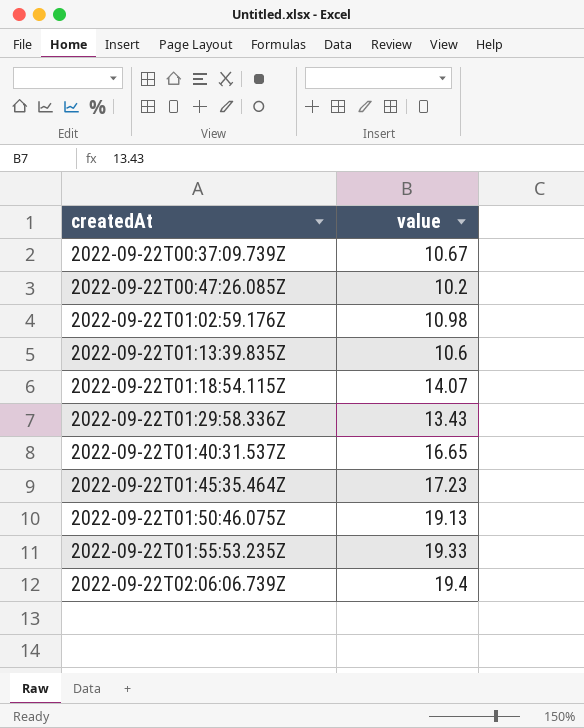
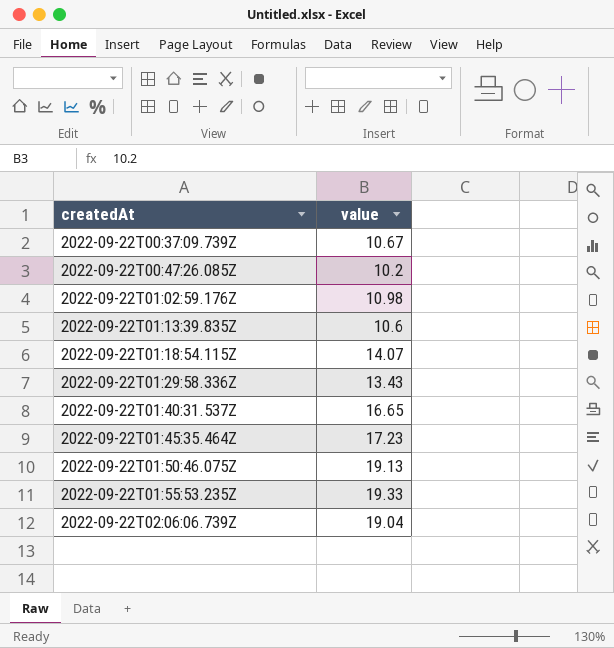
2022-09-22T02:06:06.739Z | value: 19.4 -> 19.04

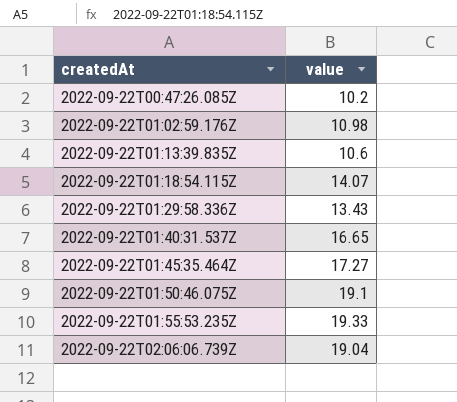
row 2022-09-22T00:37:09.739Z: 10.67 -> none
2022-09-22T01:45:35.464Z | value: 17.23 -> 17.27
2022-09-22T01:50:46.075Z | value: 19.13 -> 19.1

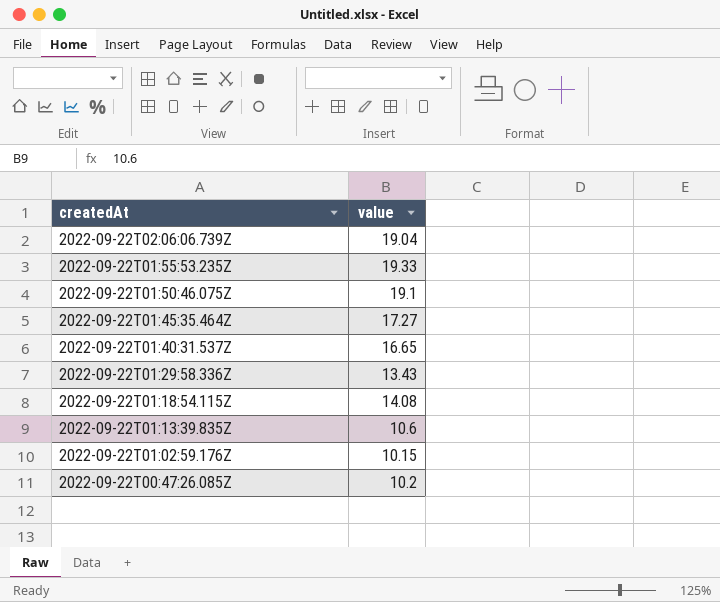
row order: createdAt ascending -> createdAt descending
2022-09-22T01:18:54.115Z | value: 14.07 -> 14.08
2022-09-22T01:02:59.176Z | value: 10.98 -> 10.15

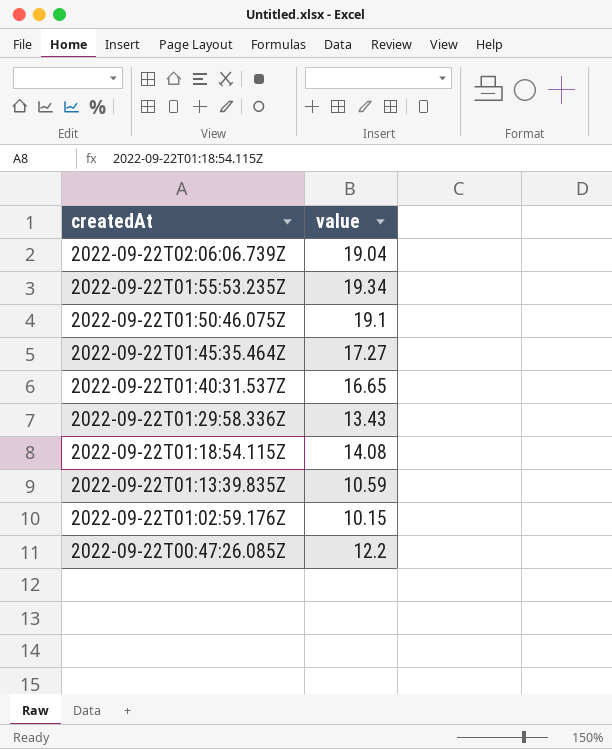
2022-09-22T01:55:53.235Z | value: 19.33 -> 19.34
2022-09-22T01:13:39.835Z | value: 10.6 -> 10.59
2022-09-22T00:47:26.085Z | value: 10.2 -> 12.2

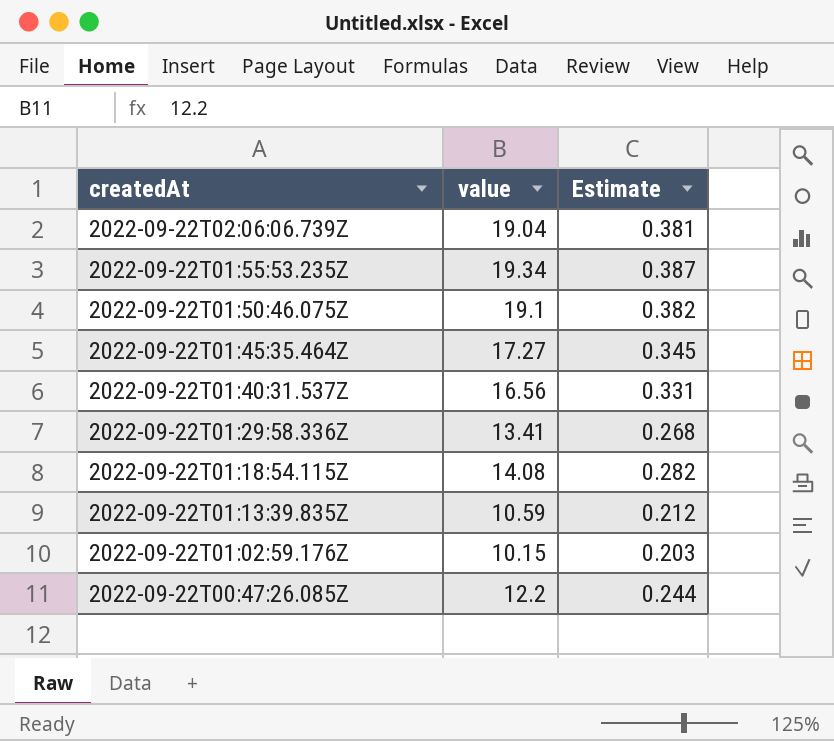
column Estimate | formula: none -> [value] * 0.02
2022-09-22T01:40:31.537Z | value: 16.65 -> 16.56
2022-09-22T01:29:58.336Z | value: 13.43 -> 13.41

